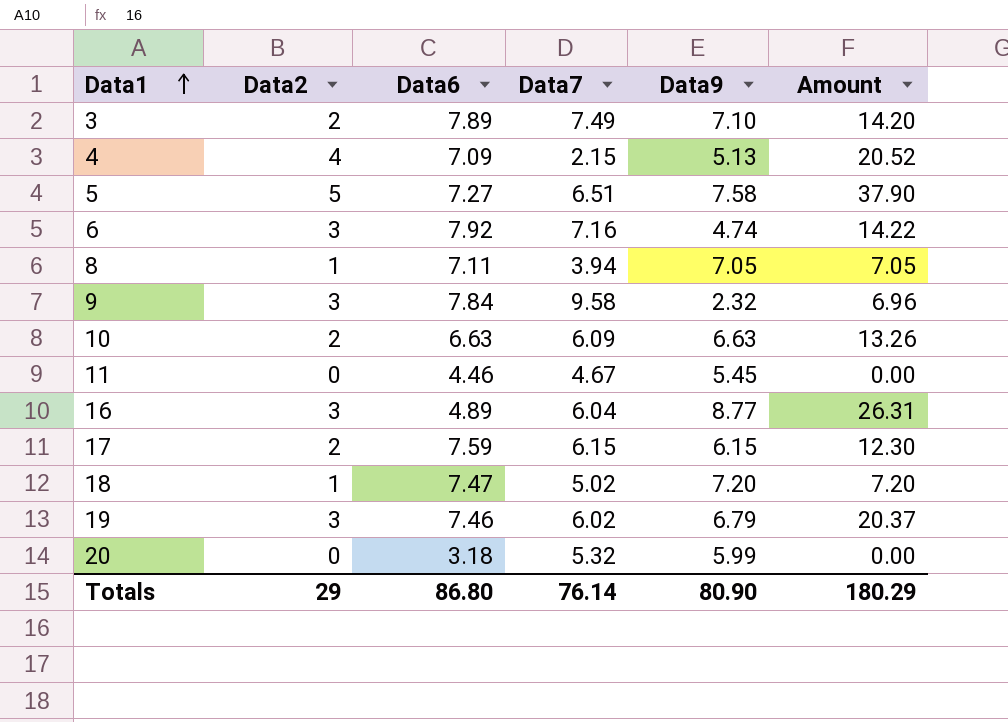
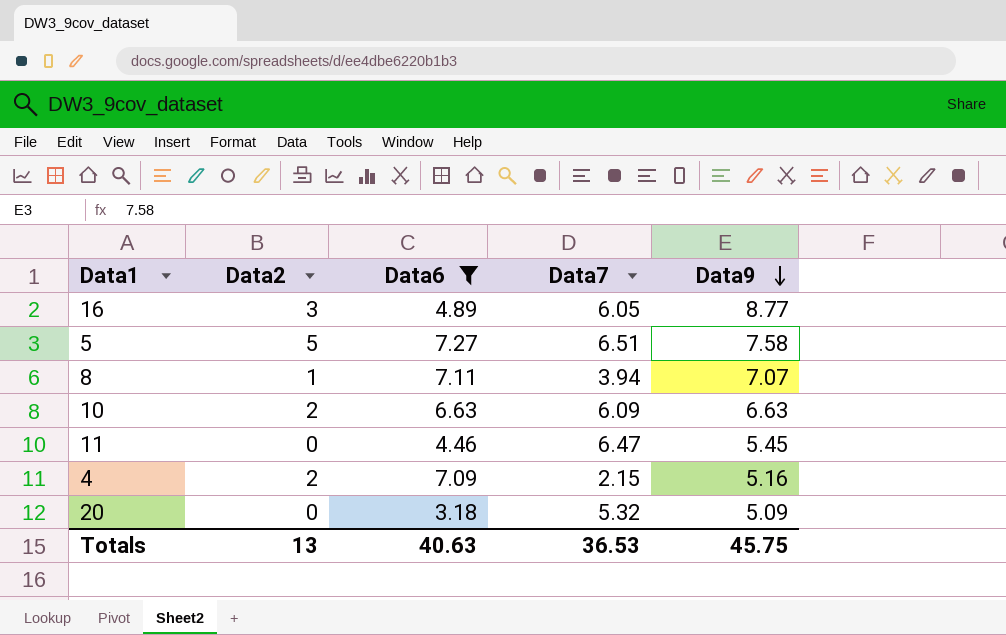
filter: none -> Data6 <= 7.27
row order: Data1 ascending -> Data9 descending
column Amount | formula: [Data2] * [Data9] -> none
16 | Data7: 6.04 -> 6.05
8 | Data9: 7.05 -> 7.07
11 | Data7: 4.67 -> 6.47
4 | Data2: 4 -> 2
4 | Data9: 5.13 -> 5.16
20 | Data9: 5.99 -> 5.09
Totals | Data2: 29 -> 13
Totals | Data6: 86.80 -> 40.63
Totals | Data7: 76.14 -> 36.53
Totals | Data9: 80.90 -> 45.75

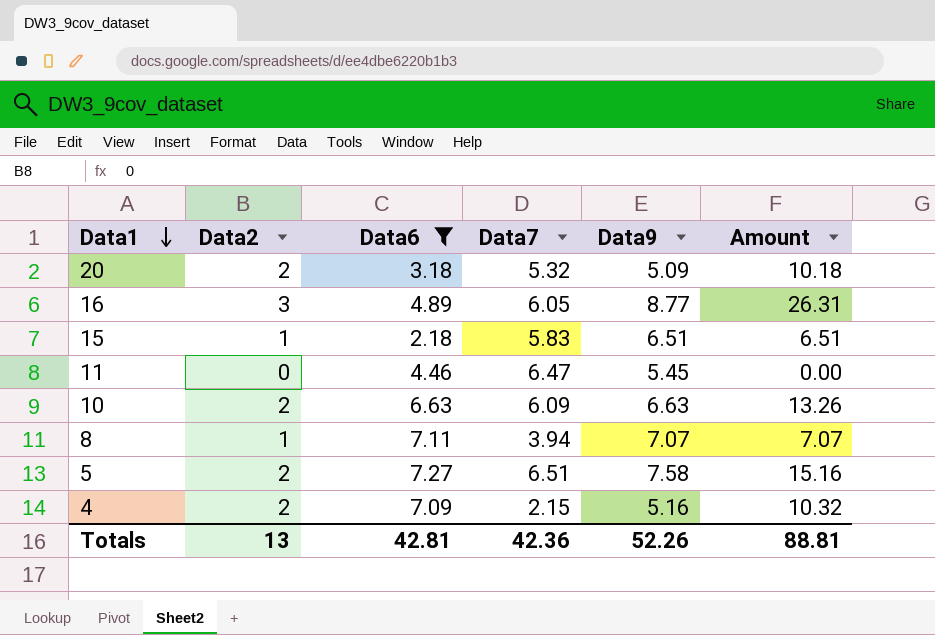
row order: Data9 descending -> Data1 descending
column Amount | formula: none -> [Data2] * [Data9]
20 | Data2: 0 -> 2
row 15: none -> 1 | 2.18 | 5.83 | 6.51 | 6.51
5 | Data2: 5 -> 2
Totals | Data6: 40.63 -> 42.81
Totals | Data7: 36.53 -> 42.36
Totals | Data9: 45.75 -> 52.26

